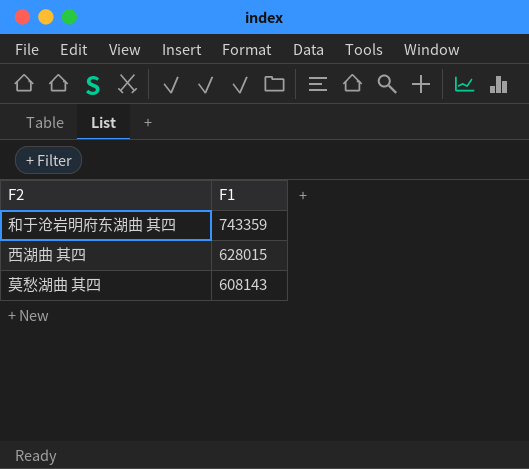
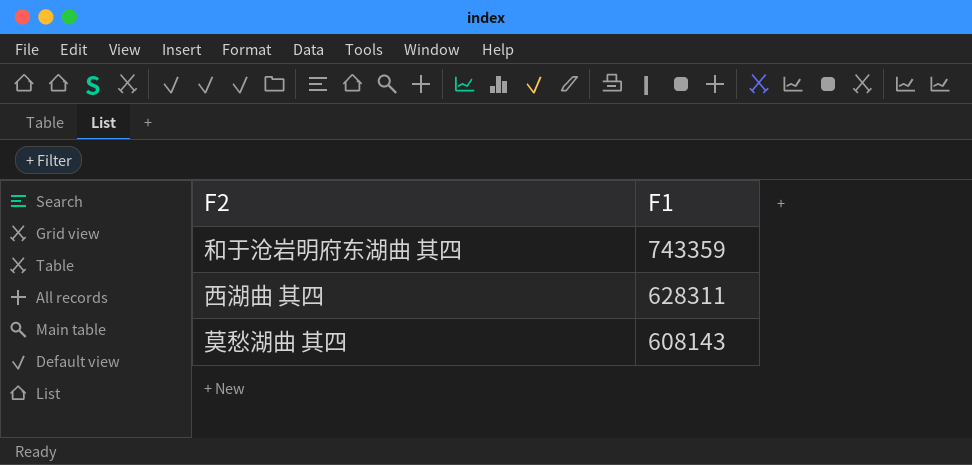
西湖曲 其四 | F1: 628015 -> 628311

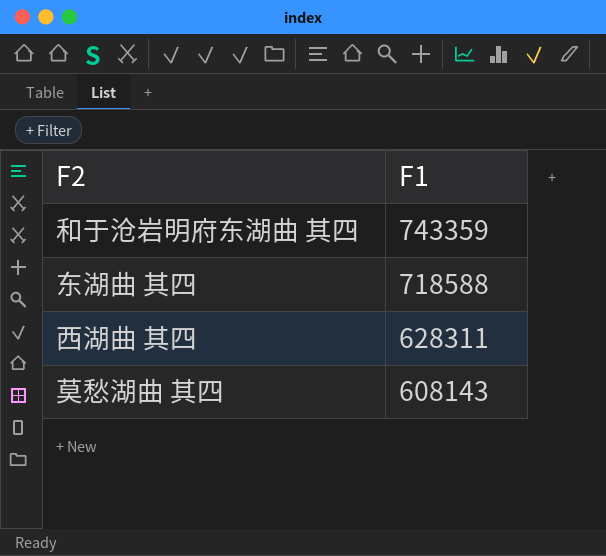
row 东湖曲 其四: none -> 718588

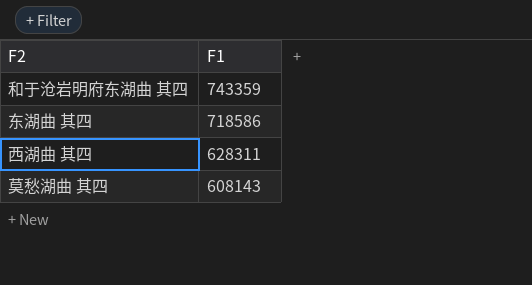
东湖曲 其四 | F1: 718588 -> 718586

